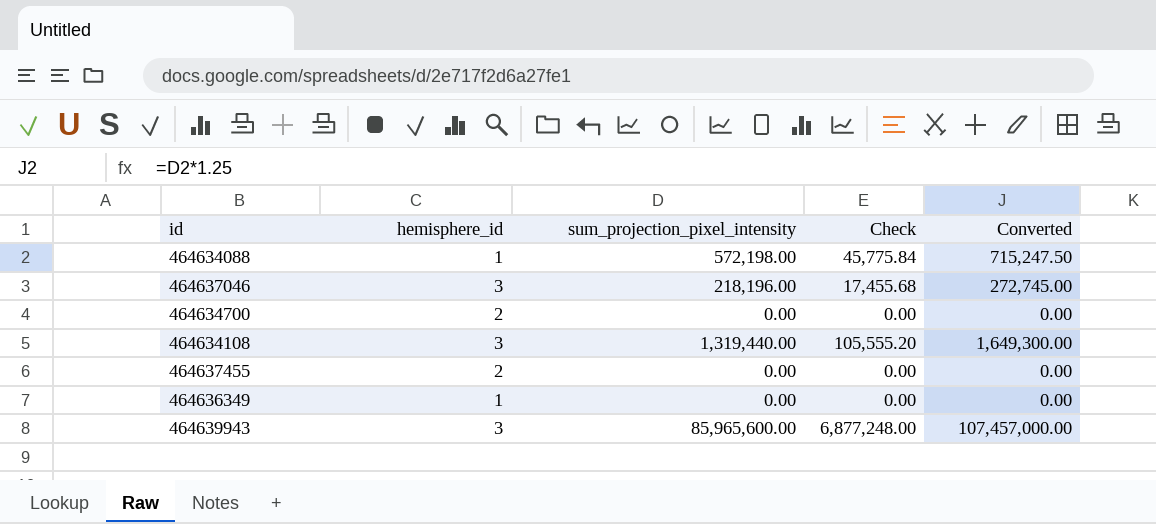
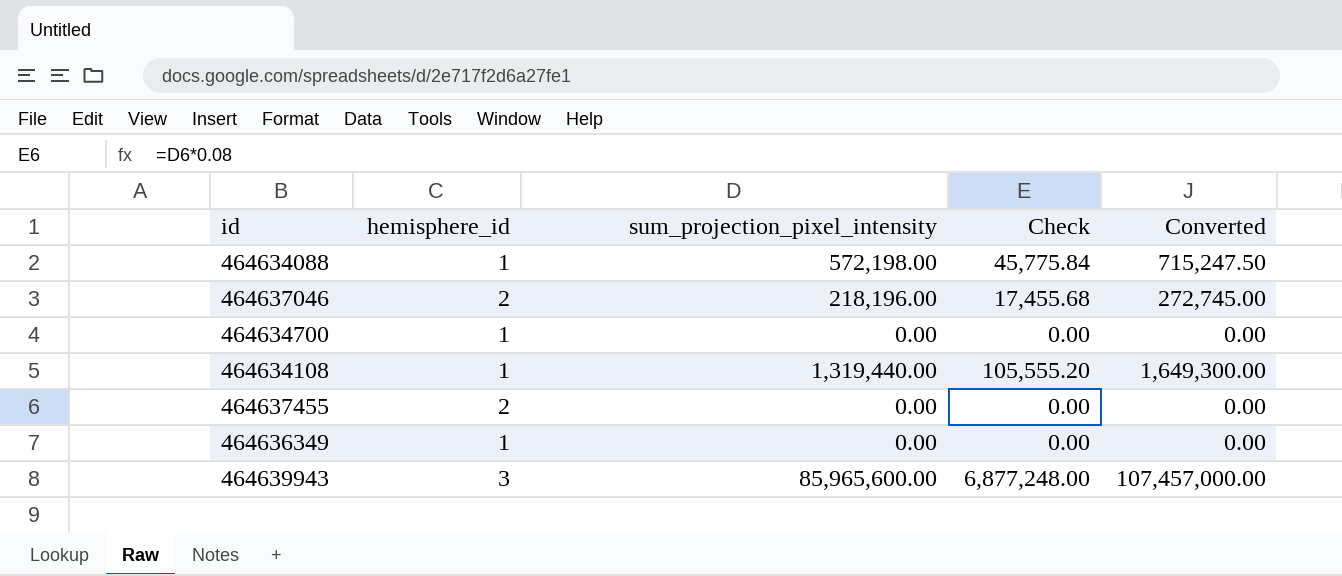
464637046 | hemisphere_id: 3 -> 2
464634700 | hemisphere_id: 2 -> 1
464634108 | hemisphere_id: 3 -> 1

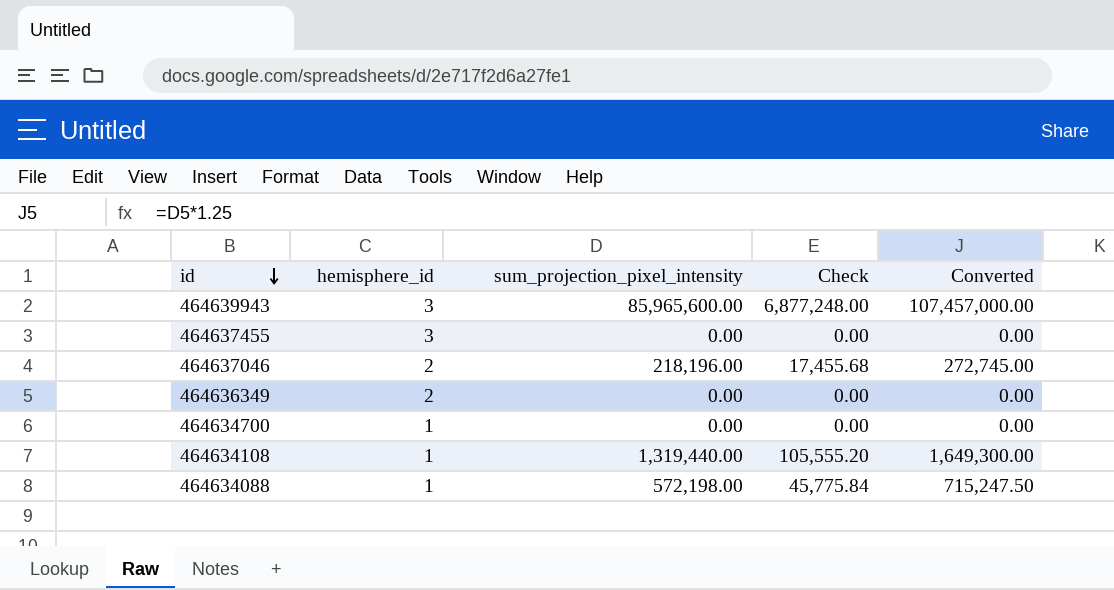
row order: none -> id descending
464637455 | hemisphere_id: 2 -> 3
464636349 | hemisphere_id: 1 -> 2

